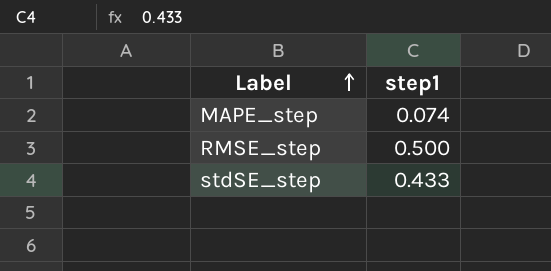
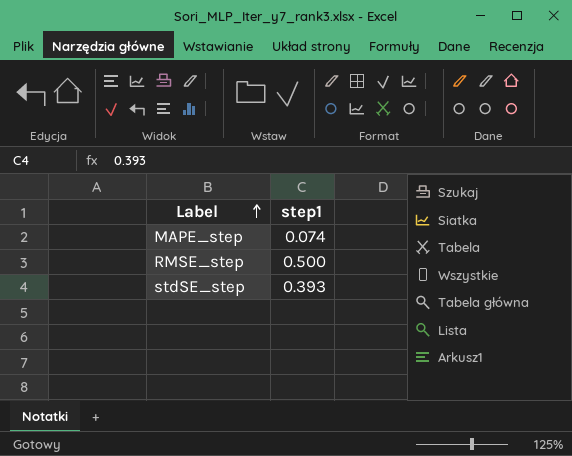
stdSE_step | step1: 0.433 -> 0.393

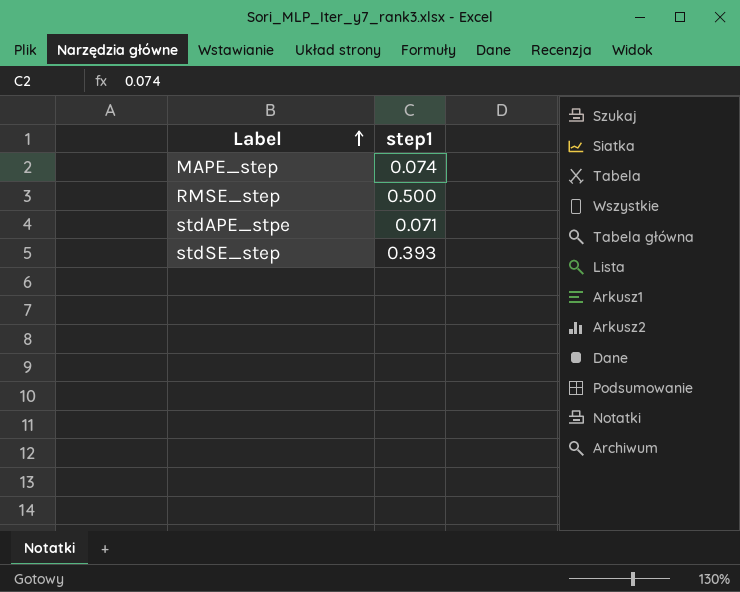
row stdAPE_stpe: none -> 0.071

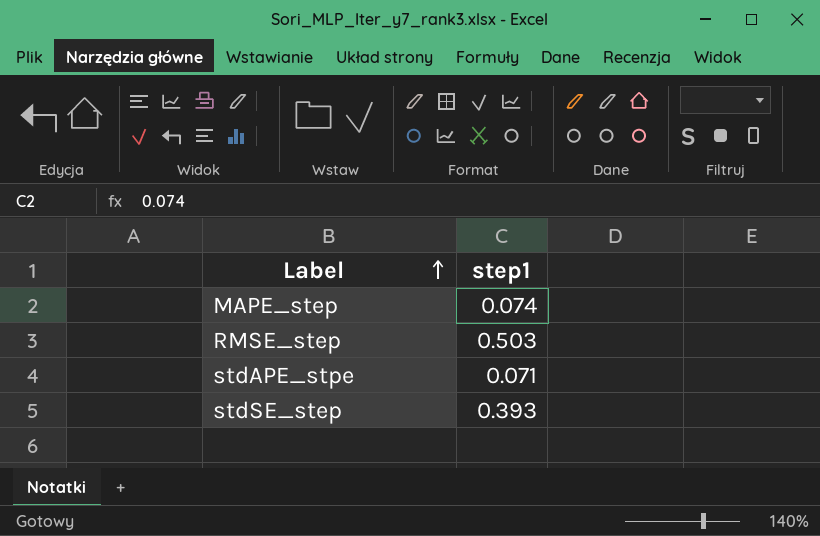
RMSE_step | step1: 0.500 -> 0.503

